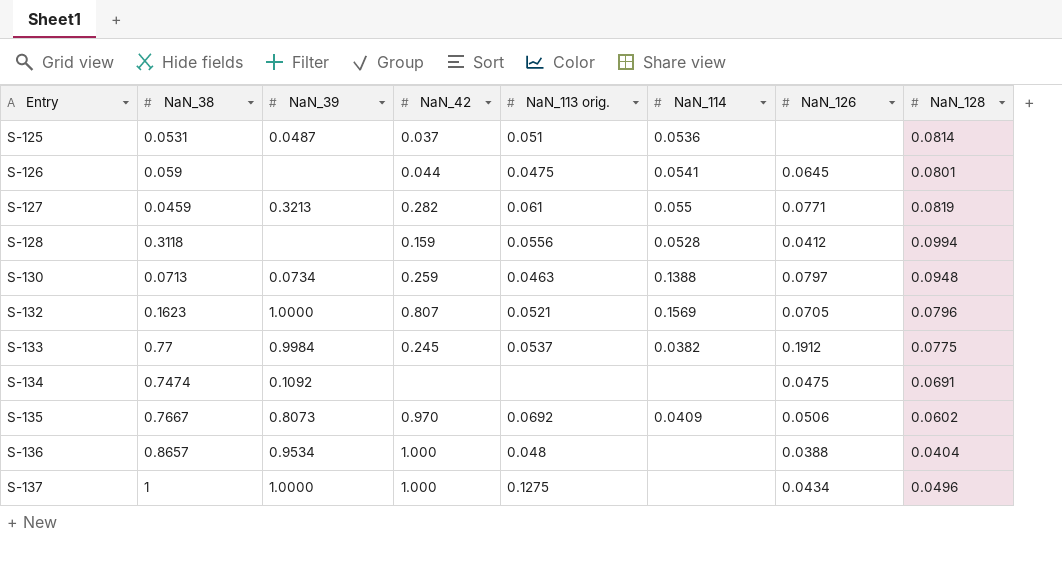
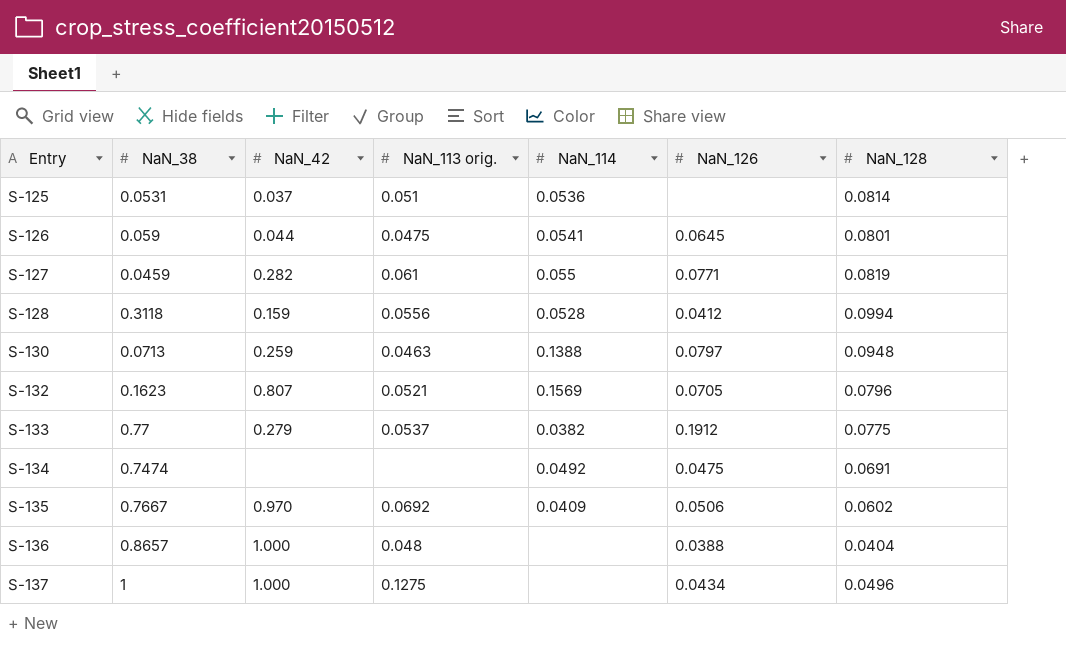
column NaN_39 | position: 3 -> none
S-133 | NaN_42: 0.245 -> 0.279
S-134 | NaN_114: none -> 0.0492

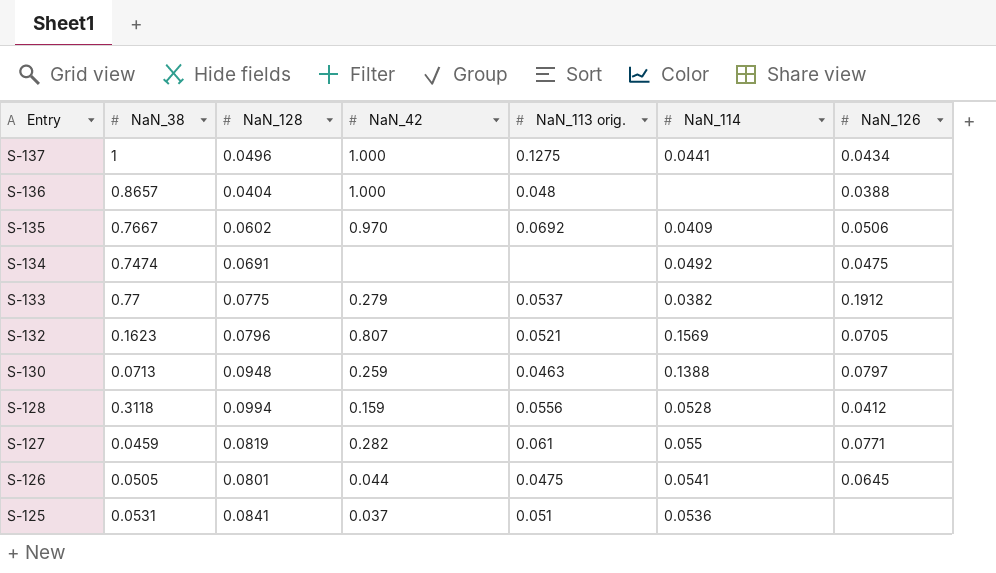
row order: Entry ascending -> Entry descending
column NaN_128 | position: 7 -> 3
S-137 | NaN_114: none -> 0.0441
S-126 | NaN_38: 0.059 -> 0.0505
S-125 | NaN_128: 0.0814 -> 0.0841

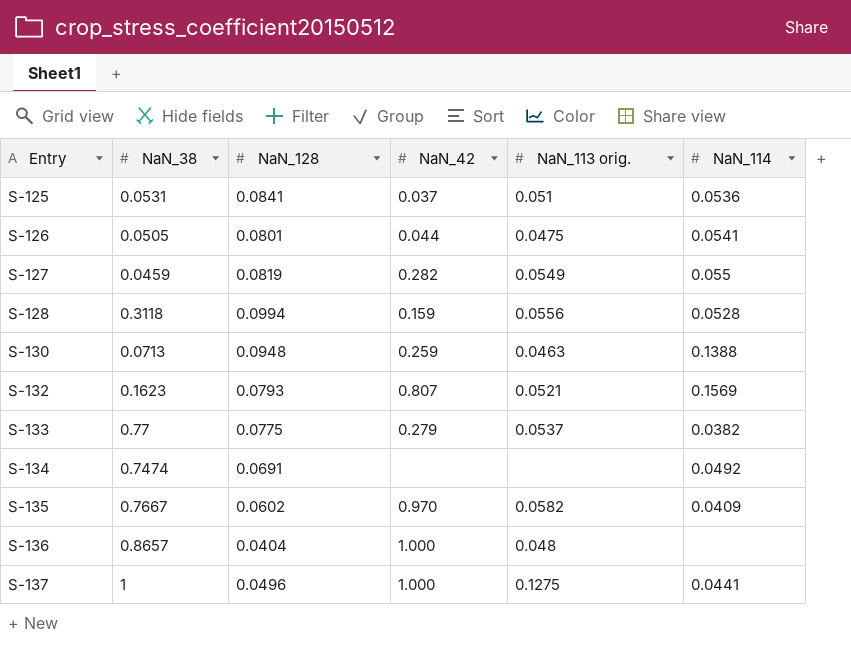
row order: Entry descending -> Entry ascending
column NaN_126 | position: 7 -> none
S-127 | NaN_113 orig.: 0.061 -> 0.0549
S-132 | NaN_128: 0.0796 -> 0.0793
S-135 | NaN_113 orig.: 0.0692 -> 0.0582

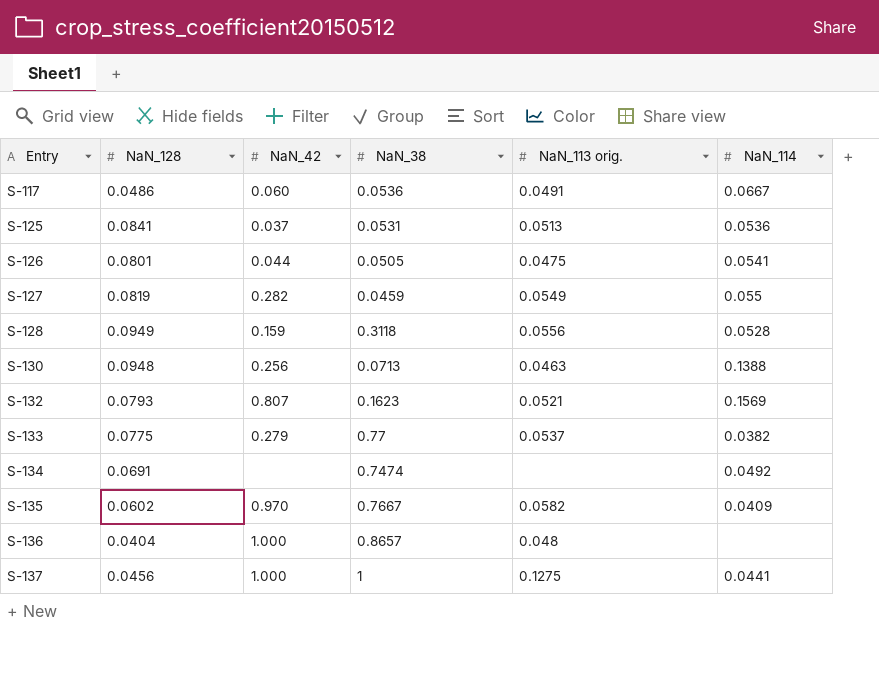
column NaN_38 | position: 2 -> 4
row S-117: none -> 0.0486 | 0.060 | 0.0536 | 0.0491 | 0.0667
S-125 | NaN_113 orig.: 0.051 -> 0.0513
S-128 | NaN_128: 0.0994 -> 0.0949
S-130 | NaN_42: 0.259 -> 0.256
S-137 | NaN_128: 0.0496 -> 0.0456

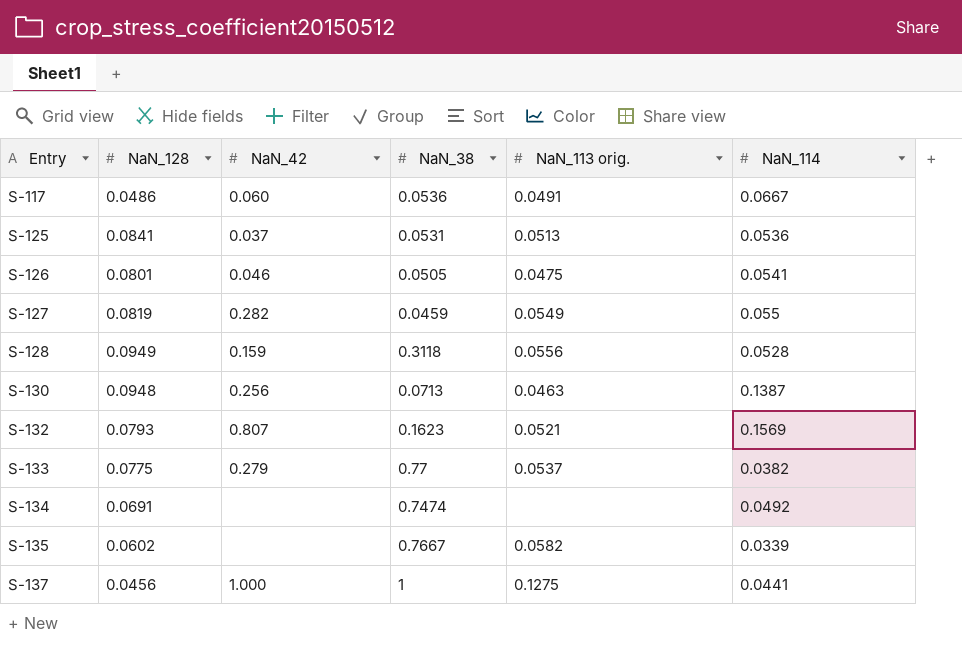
row S-136: 0.0404 | 1.000 | 0.8657 | 0.048 | none -> none
S-126 | NaN_42: 0.044 -> 0.046
S-130 | NaN_114: 0.1388 -> 0.1387
S-135 | NaN_42: 0.970 -> none
S-135 | NaN_114: 0.0409 -> 0.0339

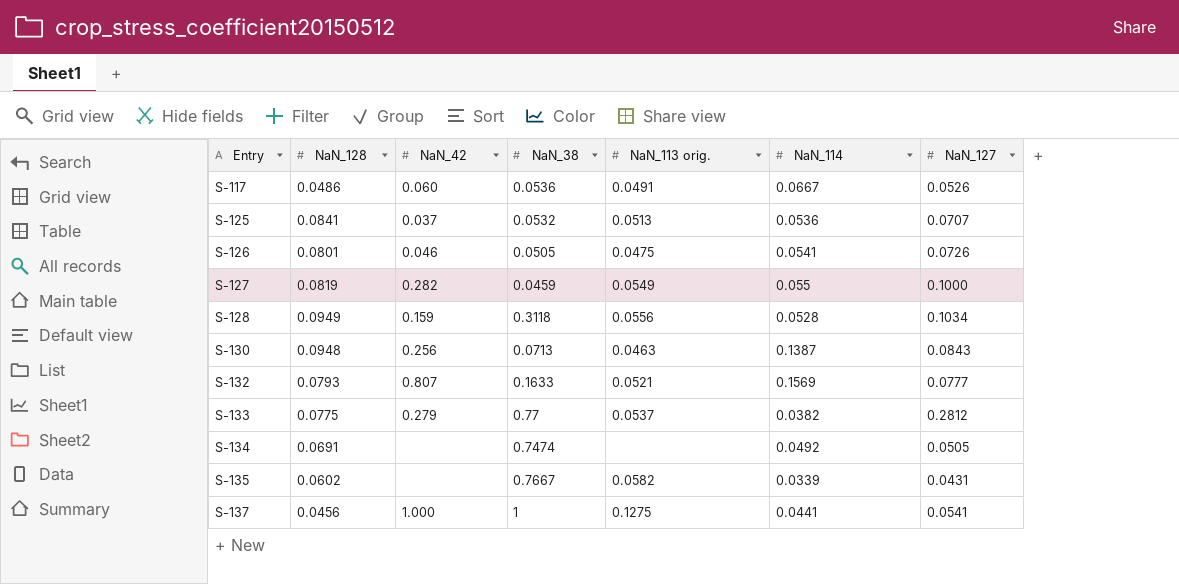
column NaN_127 | position: none -> 7
S-125 | NaN_38: 0.0531 -> 0.0532
S-132 | NaN_38: 0.1623 -> 0.1633

